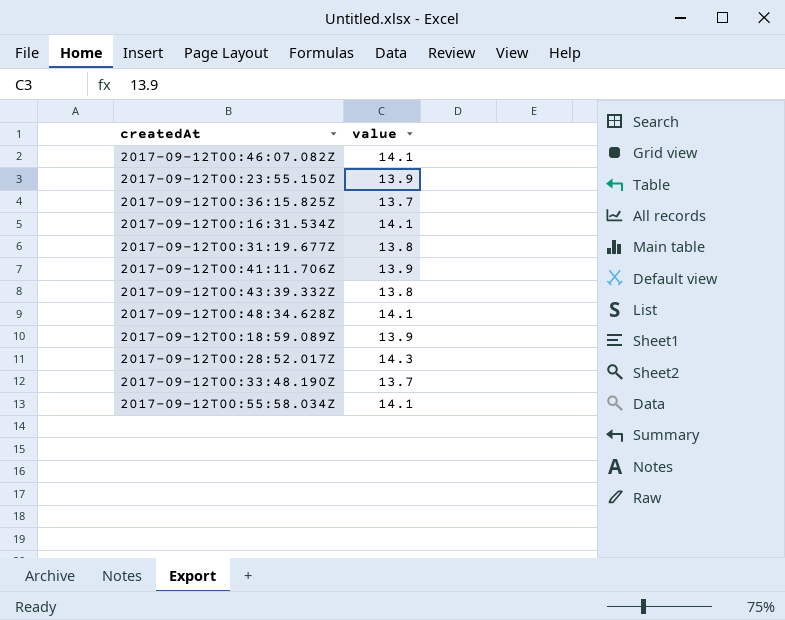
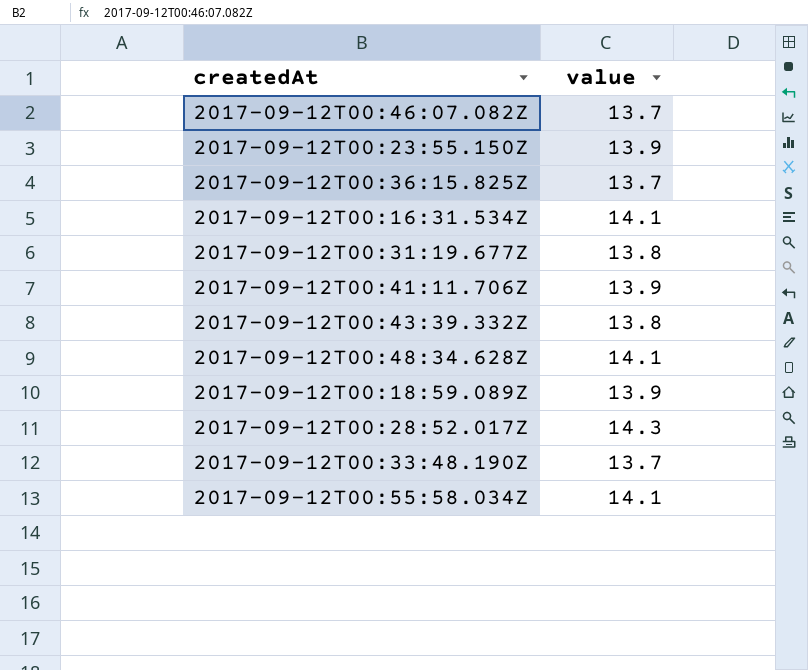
2017-09-12T00:46:07.082Z | value: 14.1 -> 13.7

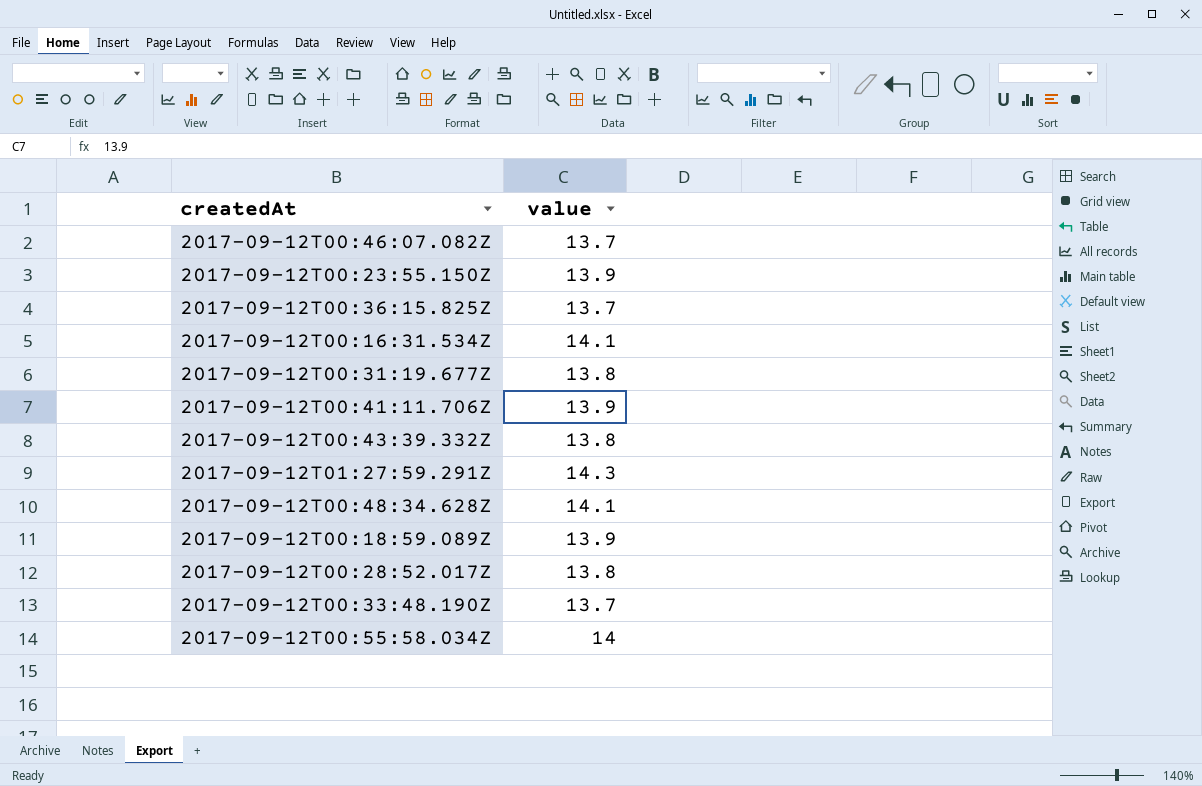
row 2017-09-12T01:27:59.291Z: none -> 14.3
2017-09-12T00:28:52.017Z | value: 14.3 -> 13.8
2017-09-12T00:55:58.034Z | value: 14.1 -> 14

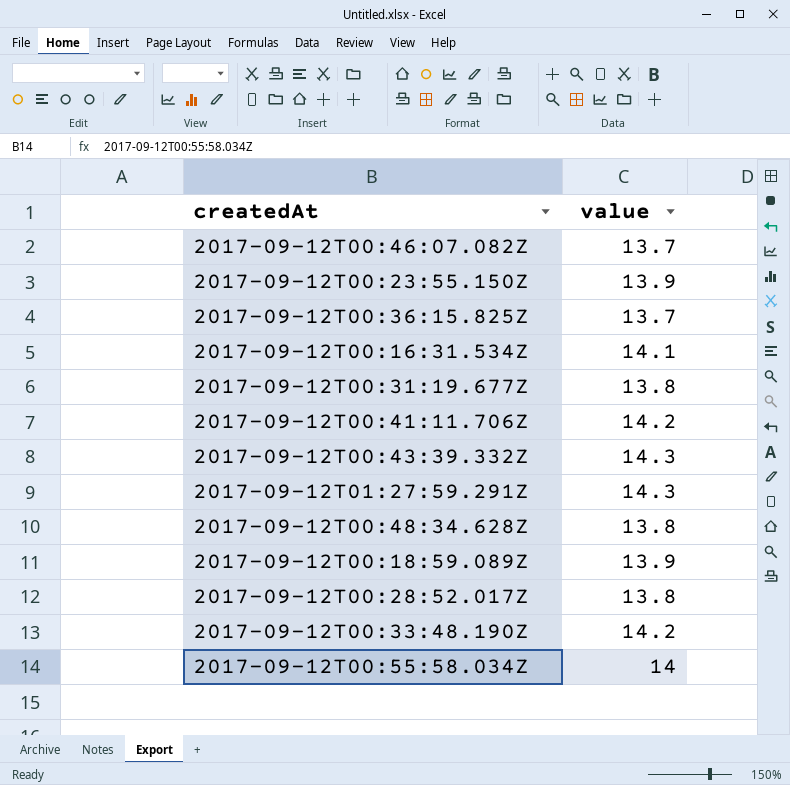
2017-09-12T00:41:11.706Z | value: 13.9 -> 14.2
2017-09-12T00:43:39.332Z | value: 13.8 -> 14.3
2017-09-12T00:48:34.628Z | value: 14.1 -> 13.8
2017-09-12T00:33:48.190Z | value: 13.7 -> 14.2

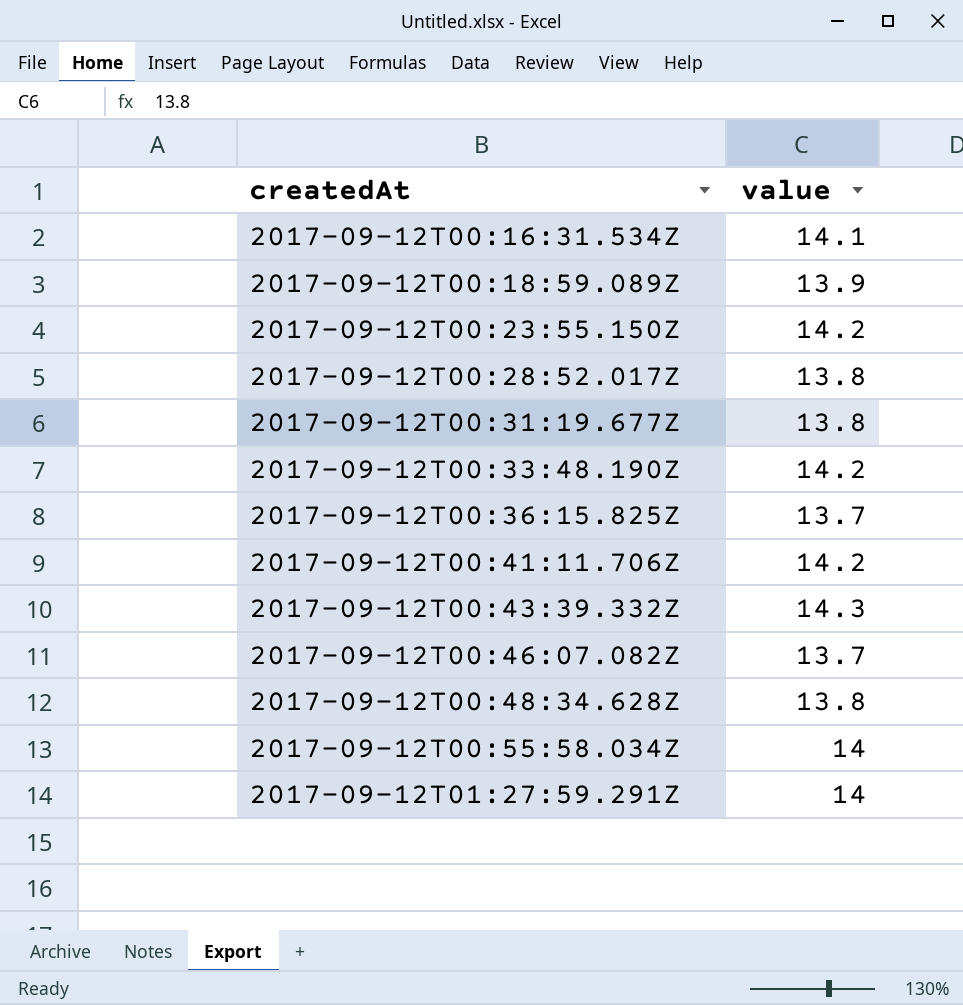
row order: none -> createdAt ascending
2017-09-12T00:23:55.150Z | value: 13.9 -> 14.2
2017-09-12T01:27:59.291Z | value: 14.3 -> 14

